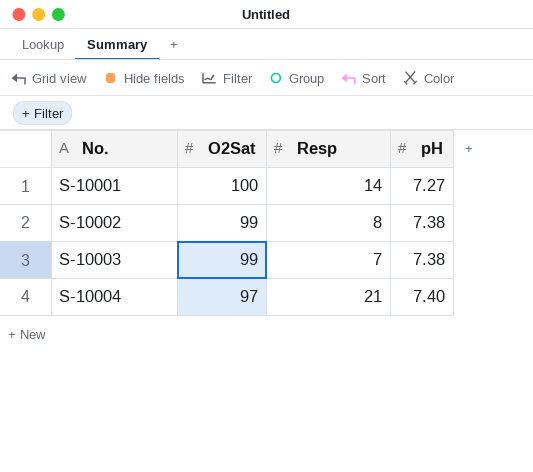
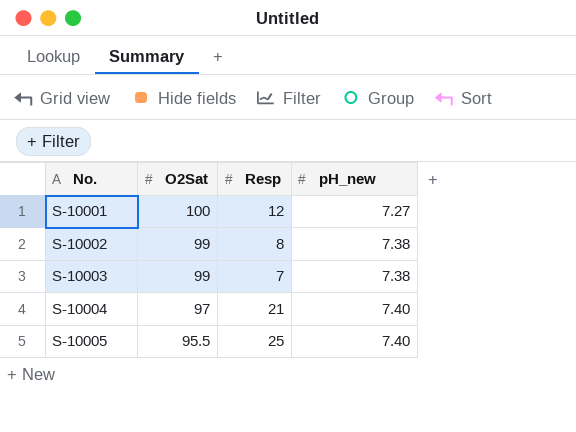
column name: pH -> pH_new
S-10001 | Resp: 14 -> 12
row S-10005: none -> 95.5 | 25 | 7.40

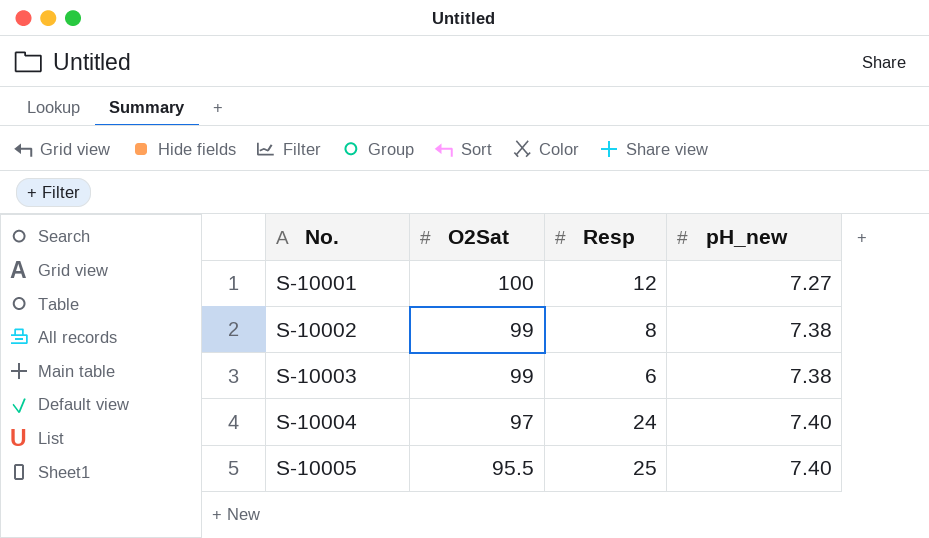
S-10003 | Resp: 7 -> 6
S-10004 | Resp: 21 -> 24

